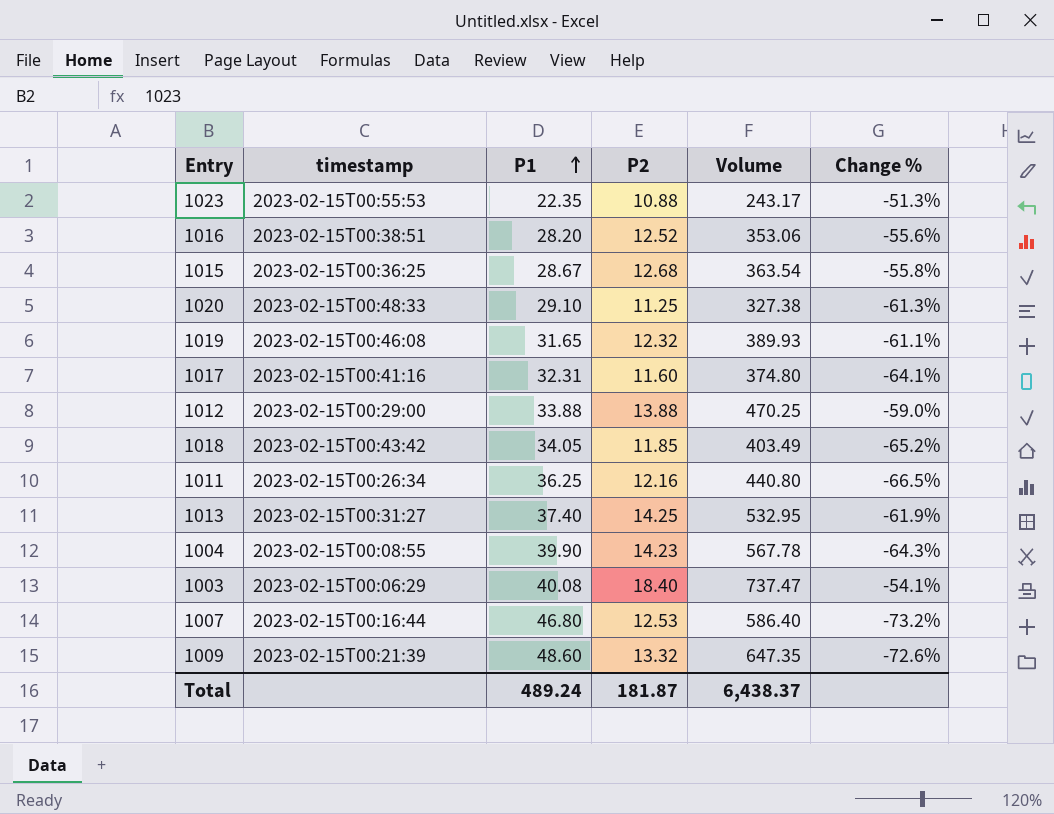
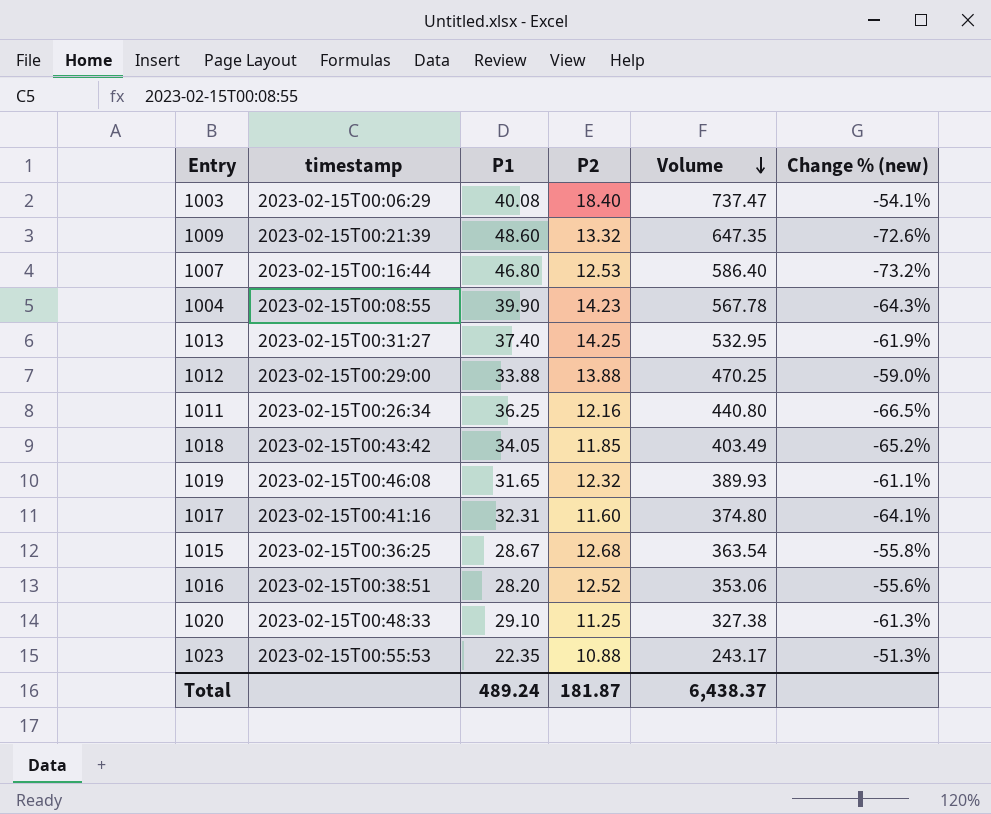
row order: P1 ascending -> Volume descending
column name: Change % -> Change % (new)

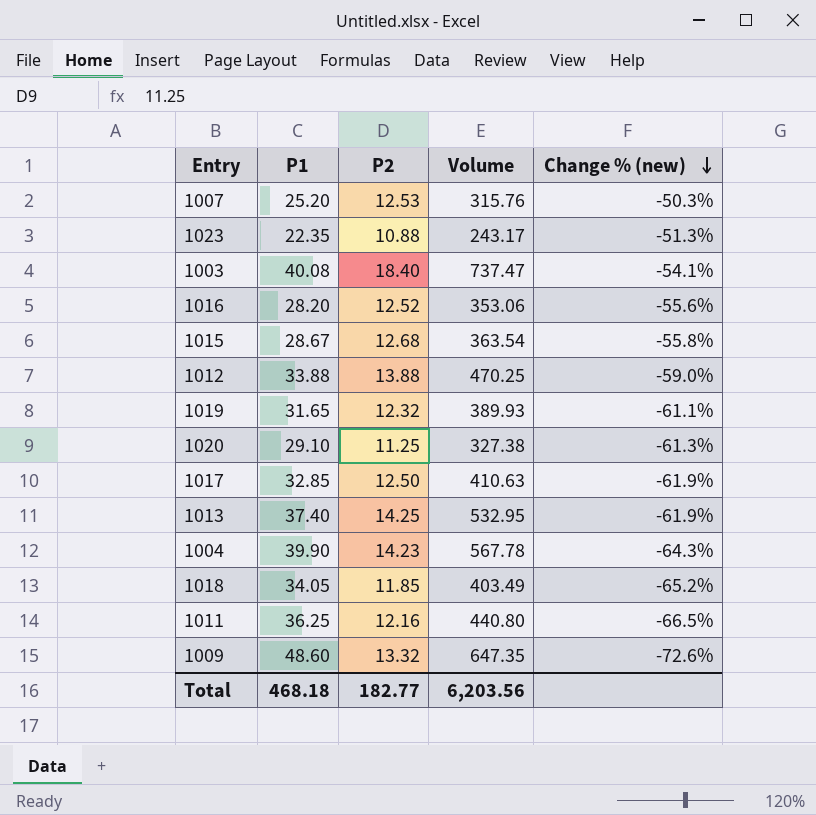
row order: Volume descending -> Change % (new) descending
column timestamp | position: 2 -> none
1007 | P1: 46.80 -> 25.20
1007 | Volume: 586.40 -> 315.76
1007 | Change % (new): -73.2% -> -50.3%
1017 | P1: 32.31 -> 32.85
1017 | P2: 11.60 -> 12.50
1017 | Volume: 374.80 -> 410.63
1017 | Change % (new): -64.1% -> -61.9%
Total | P1: 489.24 -> 468.18
Total | P2: 181.87 -> 182.77
Total | Volume: 6,438.37 -> 6,203.56

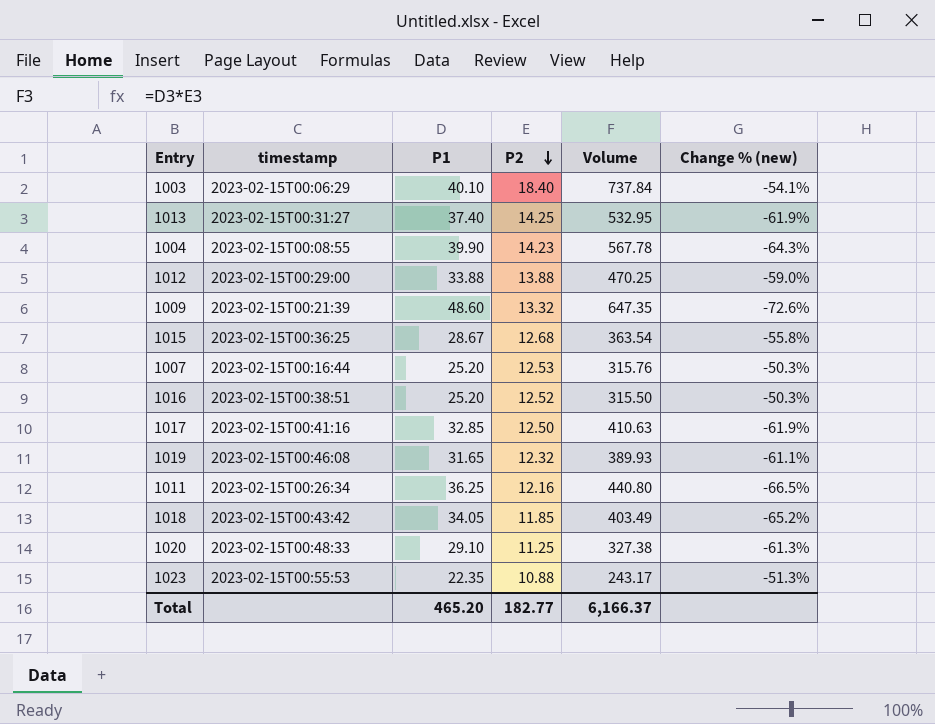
row order: Change % (new) descending -> P2 descending
column timestamp | position: none -> 2
1003 | P1: 40.08 -> 40.10
1003 | Volume: 737.47 -> 737.84
1016 | P1: 28.20 -> 25.20
1016 | Volume: 353.06 -> 315.50
1016 | Change % (new): -55.6% -> -50.3%
Total | P1: 468.18 -> 465.20
Total | Volume: 6,203.56 -> 6,166.37

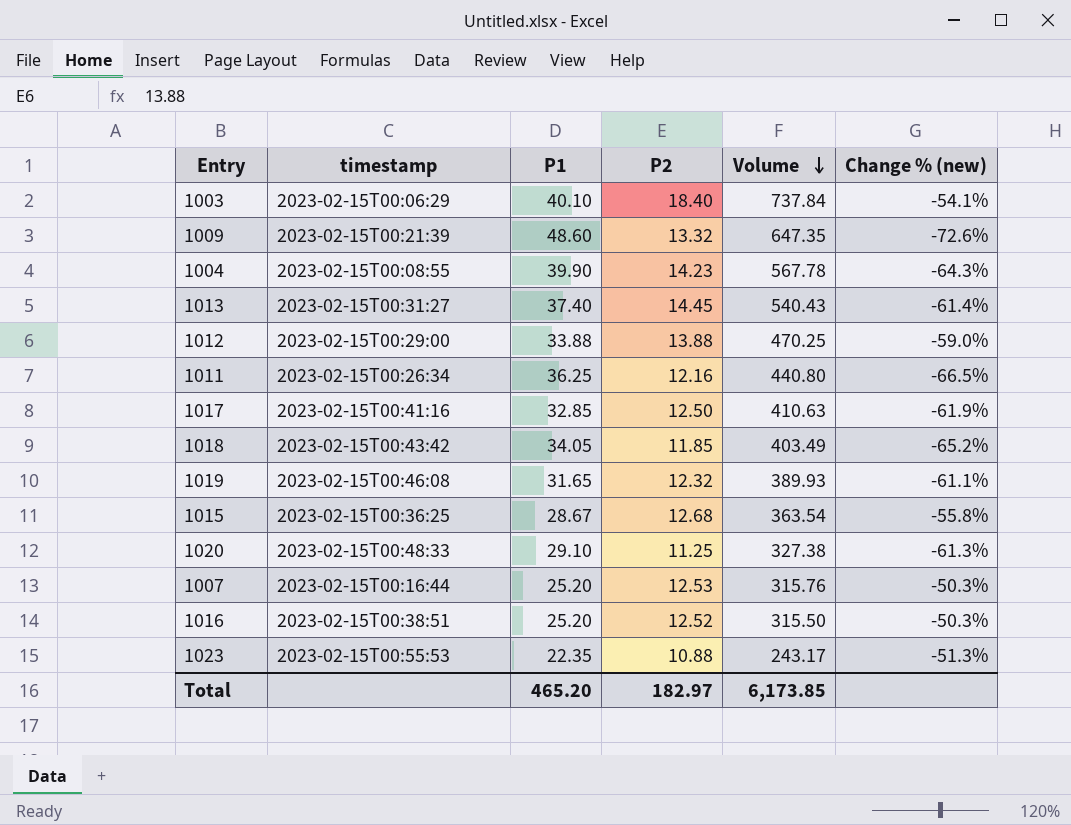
row order: P2 descending -> Volume descending
1013 | P2: 14.25 -> 14.45
1013 | Volume: 532.95 -> 540.43
1013 | Change % (new): -61.9% -> -61.4%
Total | P2: 182.77 -> 182.97
Total | Volume: 6,166.37 -> 6,173.85

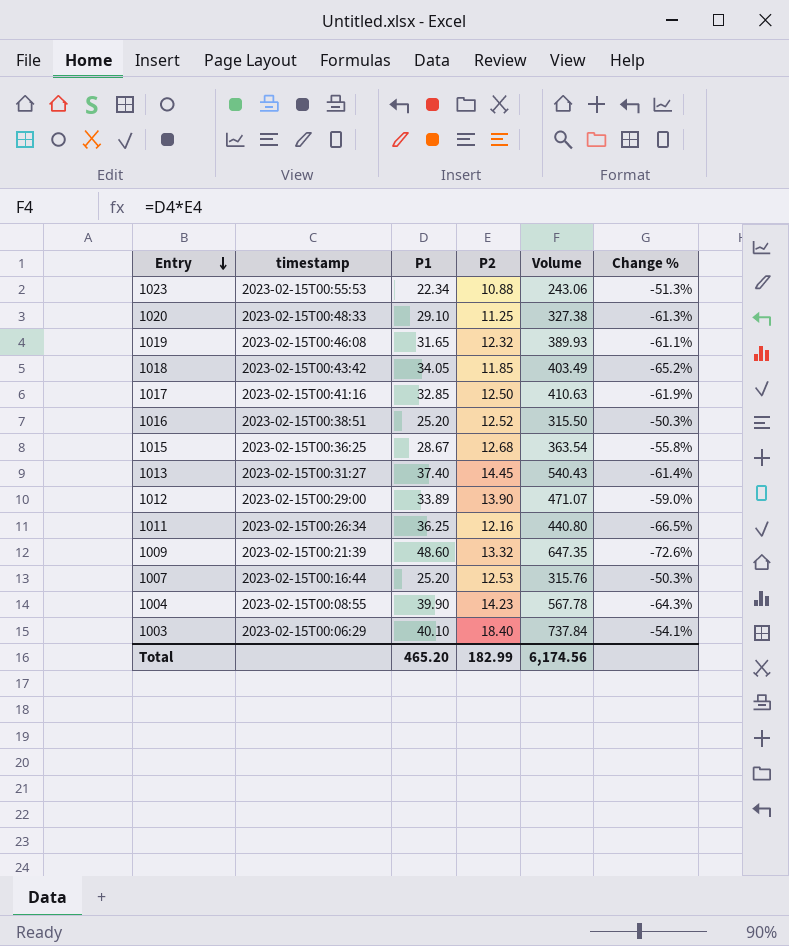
row order: Volume descending -> Entry descending
column name: Change % (new) -> Change %
1023 | P1: 22.35 -> 22.34
1023 | Volume: 243.17 -> 243.06
1012 | P1: 33.88 -> 33.89
1012 | P2: 13.88 -> 13.90
1012 | Volume: 470.25 -> 471.07
Total | P2: 182.97 -> 182.99
Total | Volume: 6,173.85 -> 6,174.56

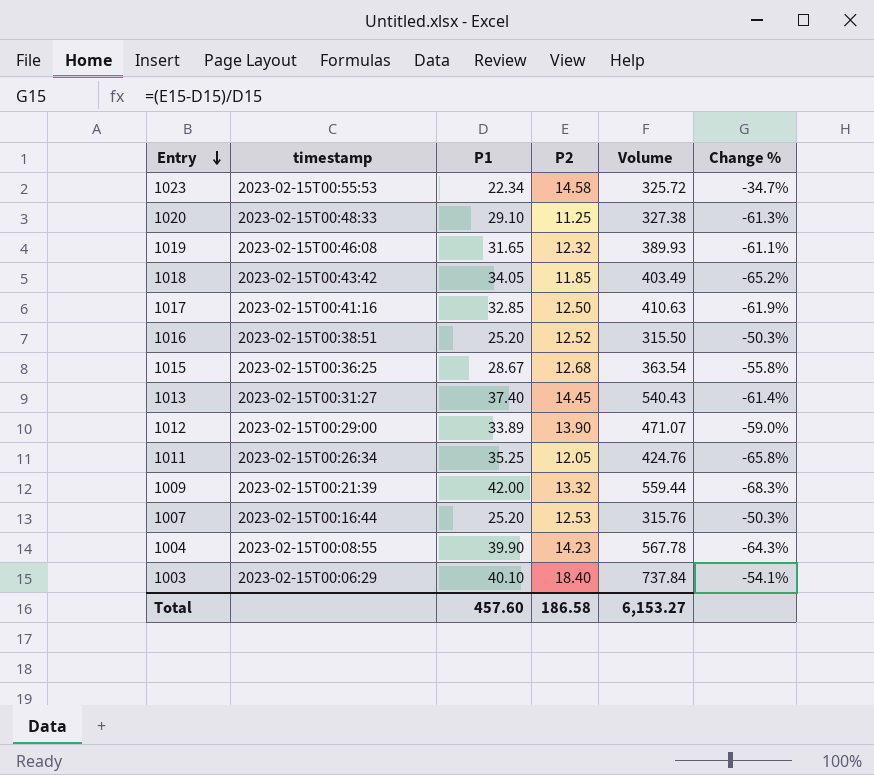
1023 | P2: 10.88 -> 14.58
1023 | Volume: 243.06 -> 325.72
1023 | Change %: -51.3% -> -34.7%
1011 | P1: 36.25 -> 35.25
1011 | P2: 12.16 -> 12.05
1011 | Volume: 440.80 -> 424.76
1011 | Change %: -66.5% -> -65.8%
1009 | P1: 48.60 -> 42.00
1009 | Volume: 647.35 -> 559.44
1009 | Change %: -72.6% -> -68.3%
Total | P1: 465.20 -> 457.60
Total | P2: 182.99 -> 186.58
Total | Volume: 6,174.56 -> 6,153.27

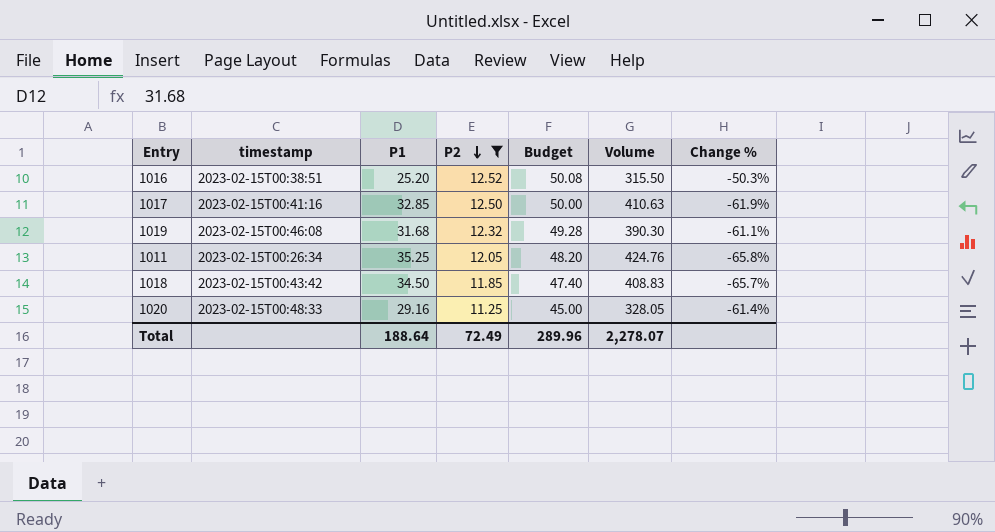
filter: none -> P2 <= 12.52
row order: Entry descending -> P2 descending
column Budget | formula: none -> [P2] * 4
1019 | P1: 31.65 -> 31.68
1019 | Volume: 389.93 -> 390.30
1018 | P1: 34.05 -> 34.50
1018 | Volume: 403.49 -> 408.83
1018 | Change %: -65.2% -> -65.7%
1020 | P1: 29.10 -> 29.16
1020 | Volume: 327.38 -> 328.05
1020 | Change %: -61.3% -> -61.4%
Total | P1: 457.60 -> 188.64
Total | P2: 186.58 -> 72.49
Total | Volume: 6,153.27 -> 2,278.07

